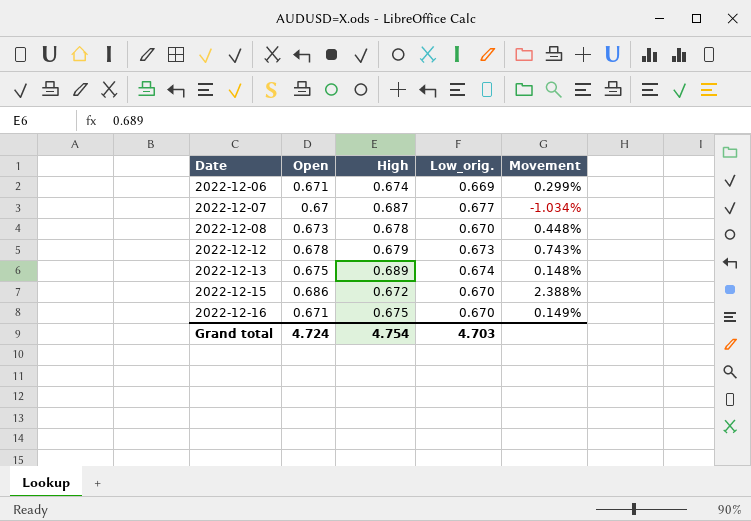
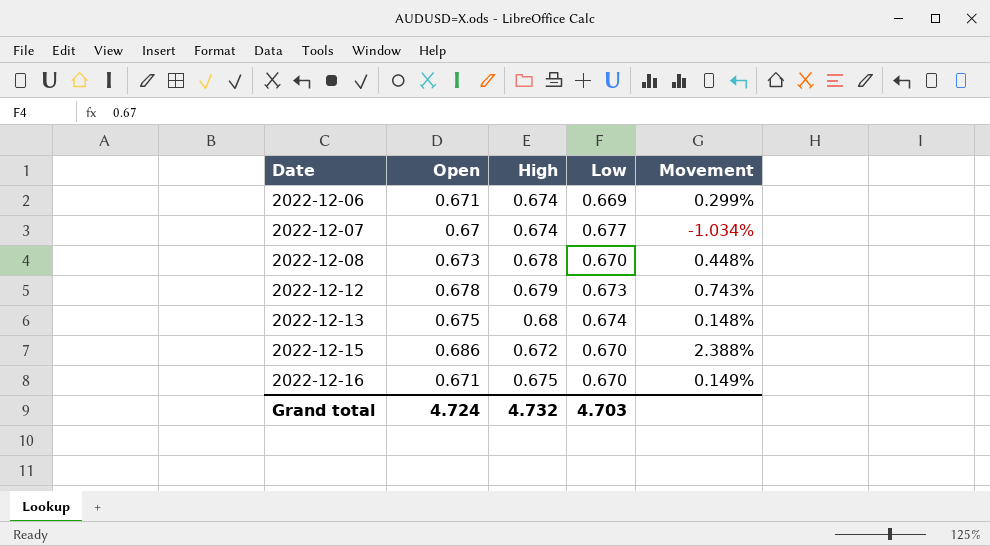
column name: Low_orig. -> Low
2022-12-07 | High: 0.687 -> 0.674
2022-12-13 | High: 0.689 -> 0.68
Grand total | High: 4.754 -> 4.732

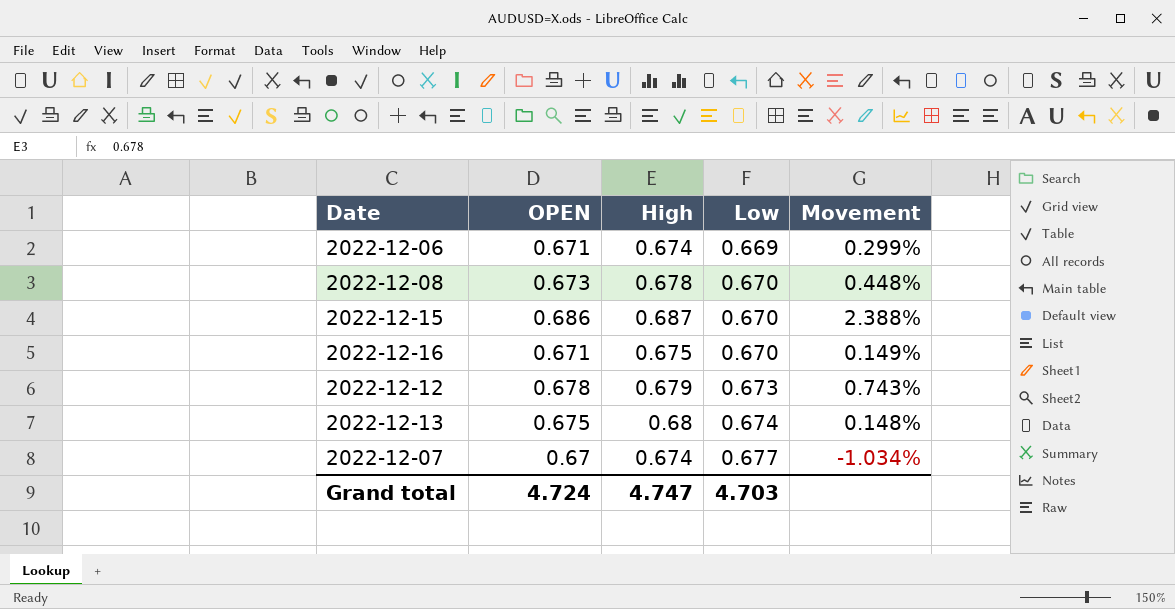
row order: Date ascending -> Low ascending
column name: Open -> OPEN
2022-12-15 | High: 0.672 -> 0.687
Grand total | High: 4.732 -> 4.747

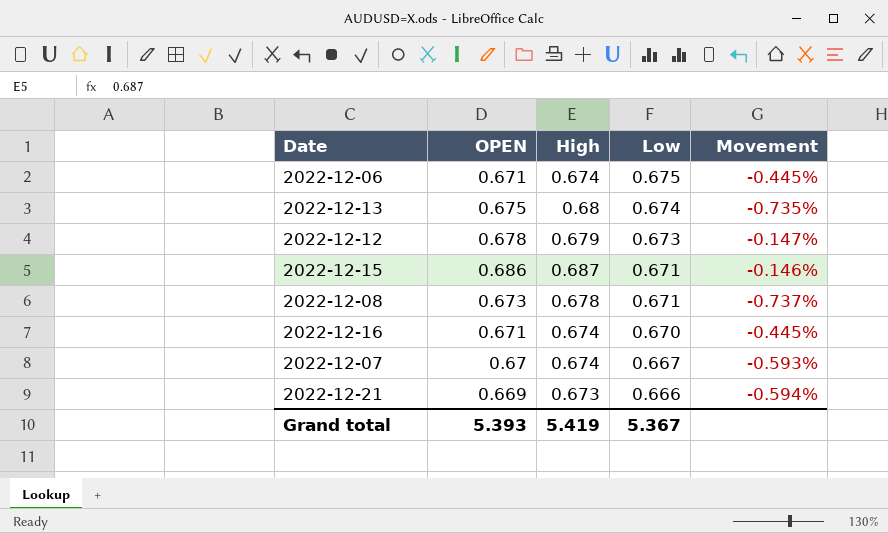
row order: Low ascending -> Low descending
column Movement | formula: ([OPEN] - [Low]) / [Low] -> ([OPEN] - [High]) / [High]
2022-12-06 | Low: 0.669 -> 0.675
2022-12-15 | Low: 0.670 -> 0.671
2022-12-08 | Low: 0.670 -> 0.671
2022-12-16 | High: 0.675 -> 0.674
2022-12-07 | Low: 0.677 -> 0.667
row 2022-12-21: none -> 0.669 | 0.673 | 0.666 | -0.594%
Grand total | OPEN: 4.724 -> 5.393
Grand total | High: 4.747 -> 5.419
Grand total | Low: 4.703 -> 5.367

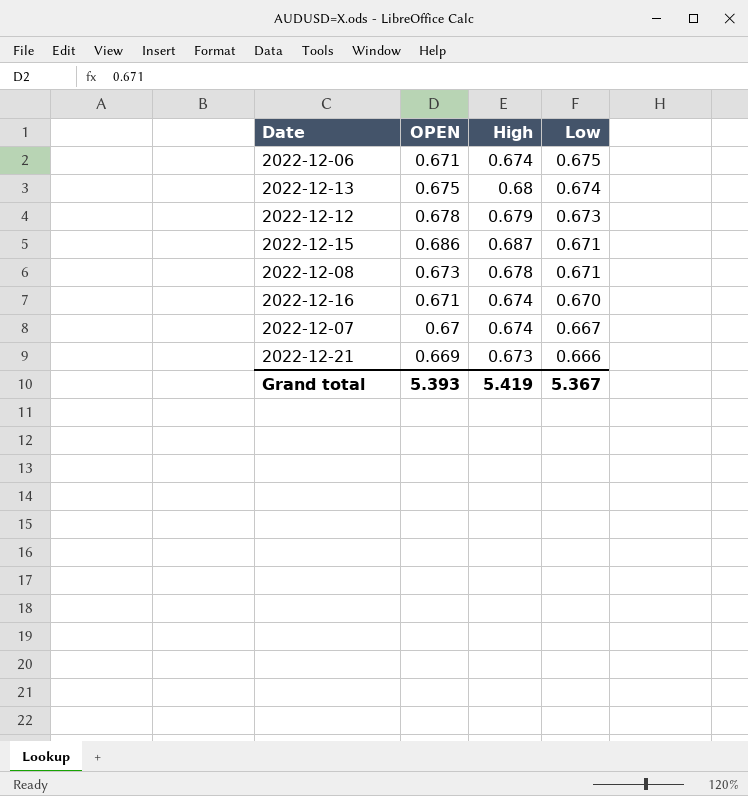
column Movement | formula: ([OPEN] - [High]) / [High] -> none

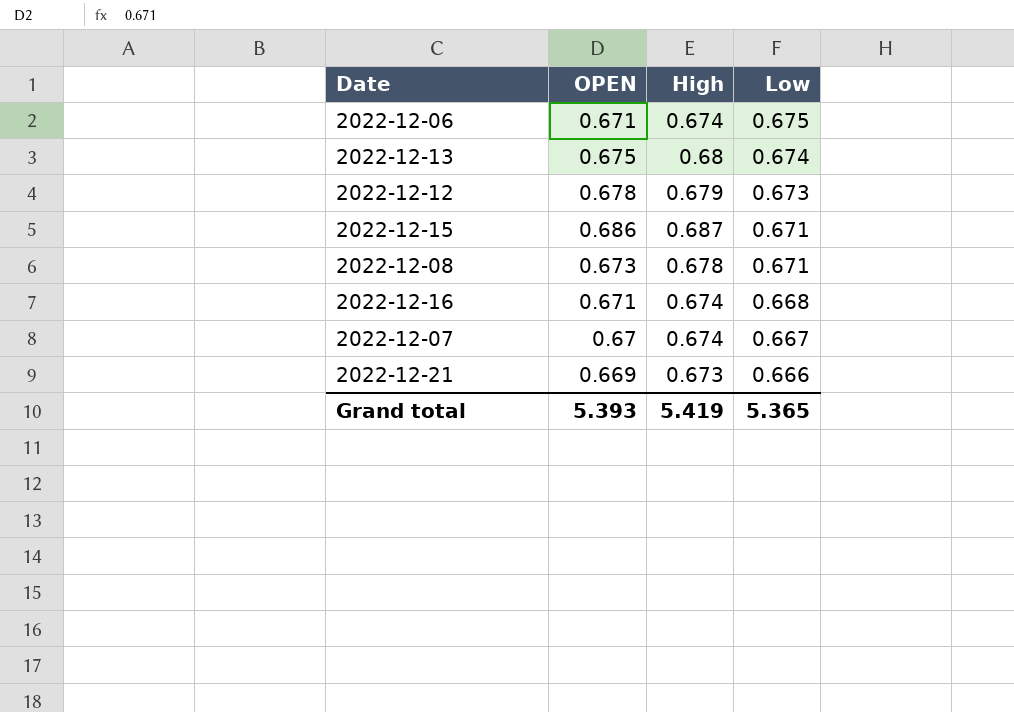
2022-12-16 | Low: 0.670 -> 0.668
Grand total | Low: 5.367 -> 5.365

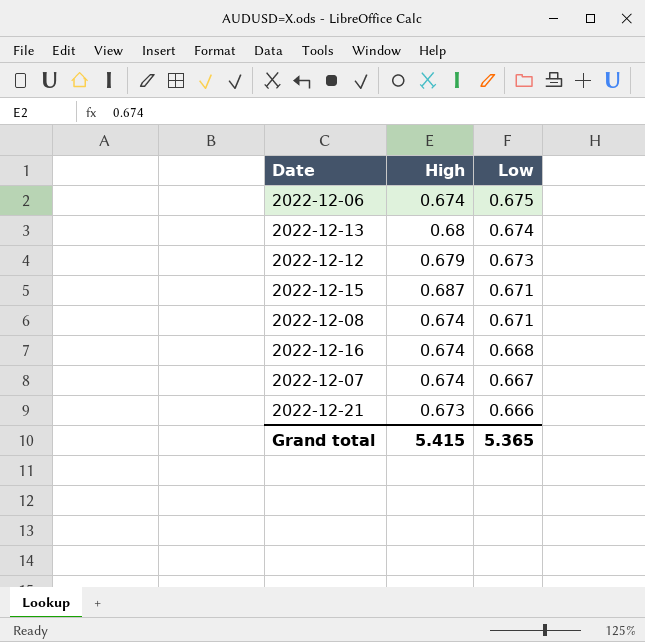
column OPEN | position: 2 -> none
2022-12-08 | High: 0.678 -> 0.674
Grand total | High: 5.419 -> 5.415

